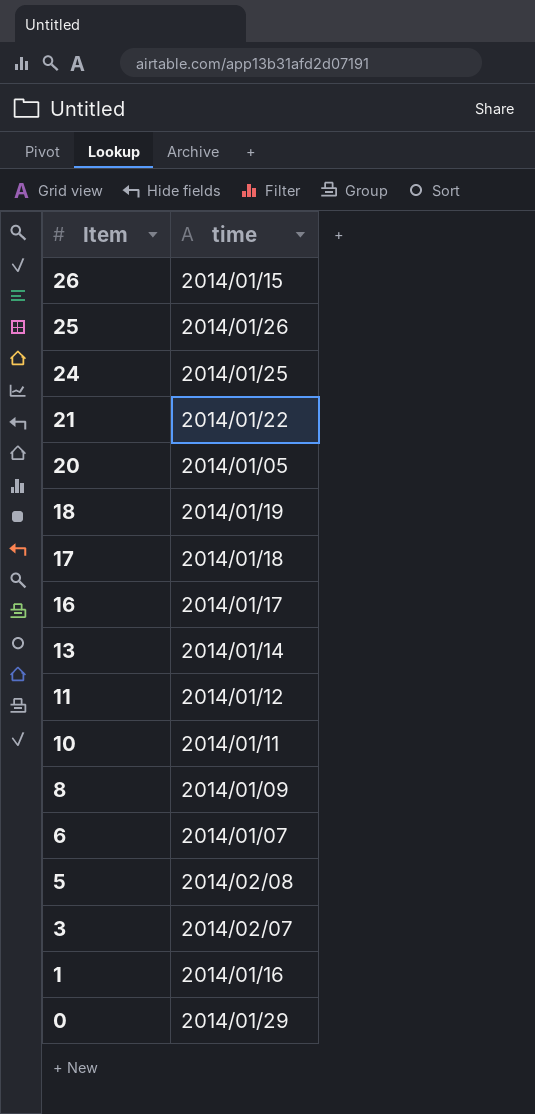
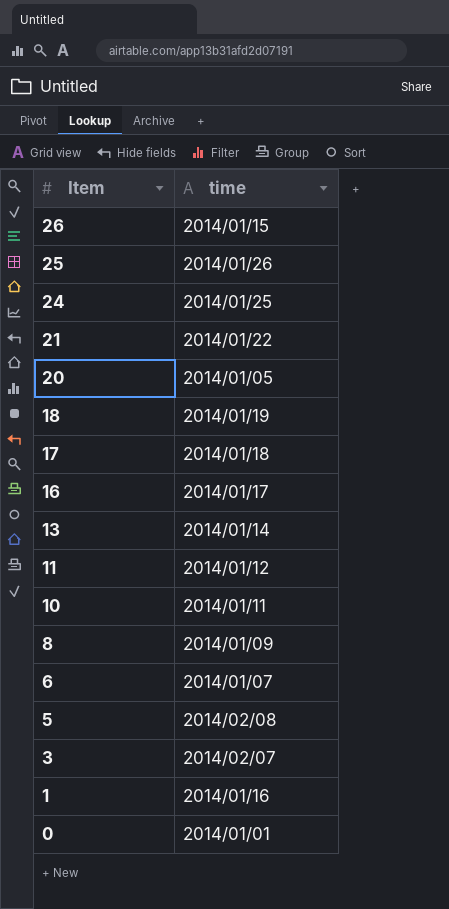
0 | time: 2014/01/29 -> 2014/01/01

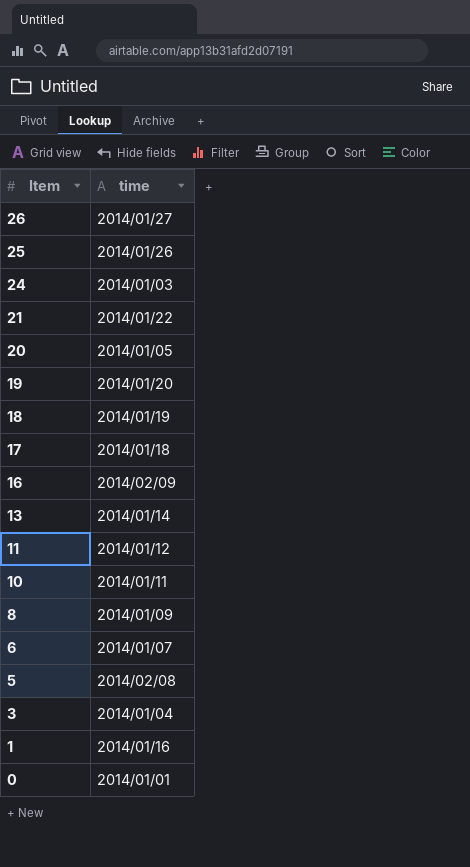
26 | time: 2014/01/15 -> 2014/01/27
24 | time: 2014/01/25 -> 2014/01/03
row 19: none -> 2014/01/20
16 | time: 2014/01/17 -> 2014/02/09
3 | time: 2014/02/07 -> 2014/01/04

